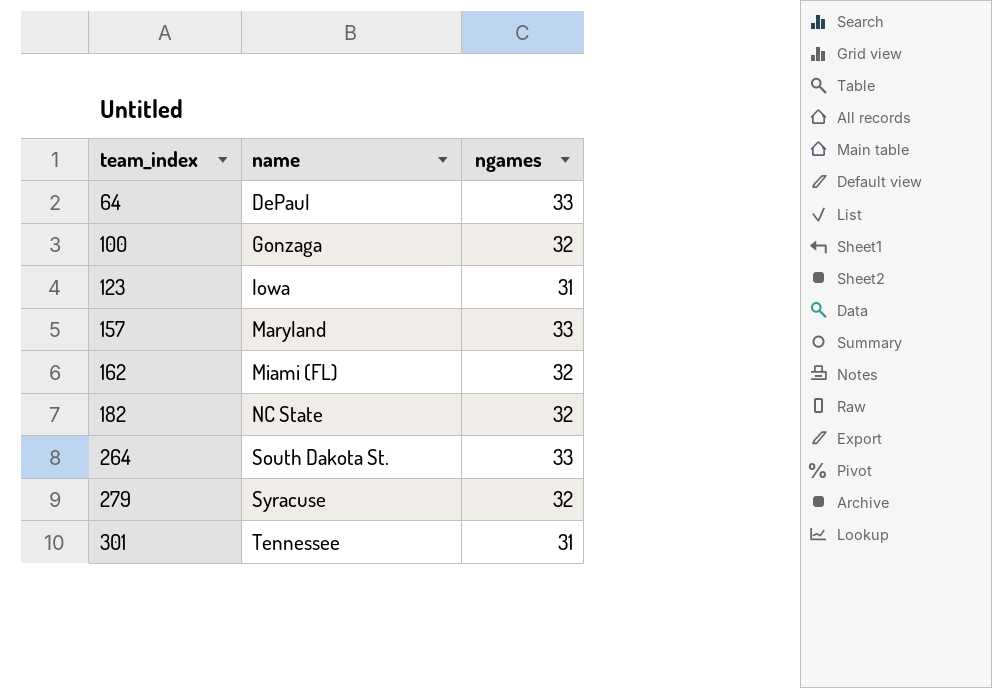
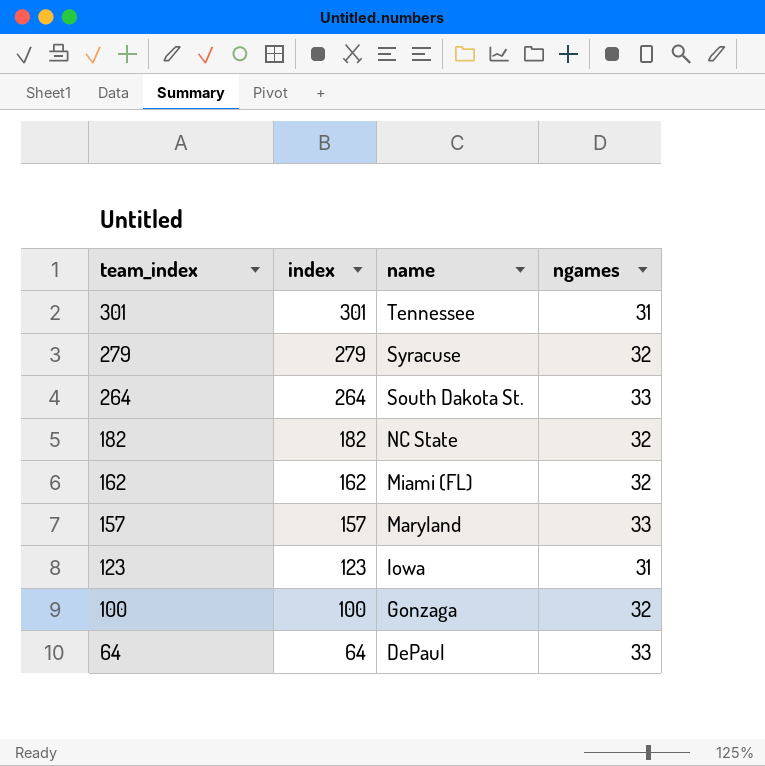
row order: team_index ascending -> team_index descending
column index | position: none -> 2

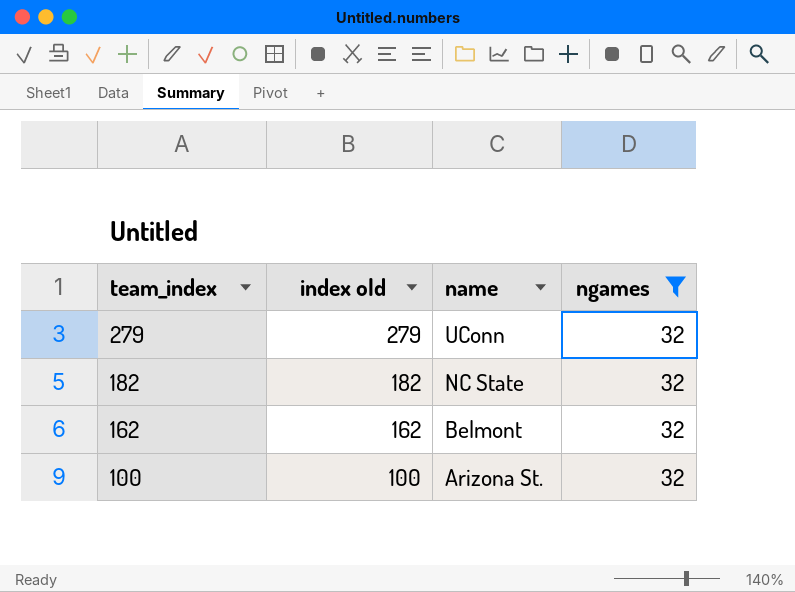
filter: none -> ngames = 32
column name: index -> index old
279 | name: Syracuse -> UConn
162 | name: Miami (FL) -> Belmont
100 | name: Gonzaga -> Arizona St.

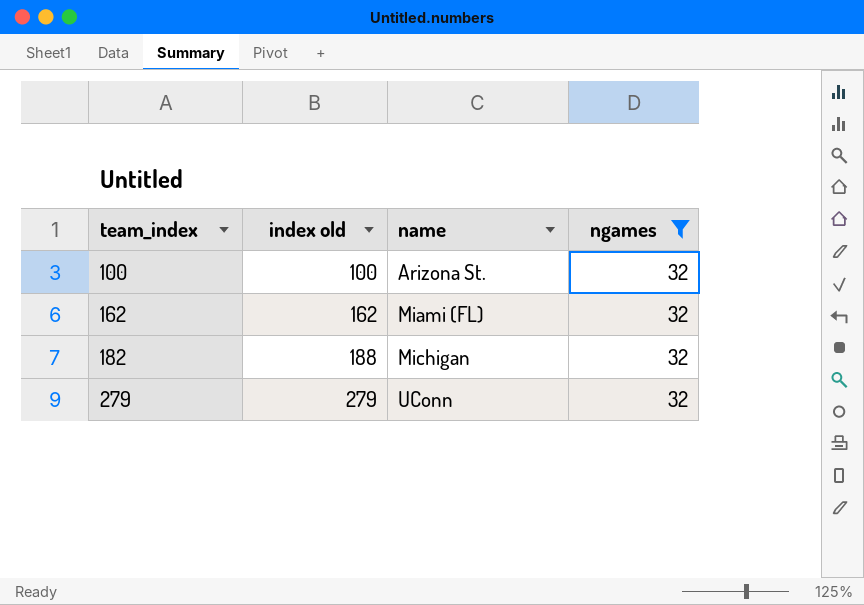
row order: team_index descending -> team_index ascending
162 | name: Belmont -> Miami (FL)
182 | index old: 182 -> 188
182 | name: NC State -> Michigan

